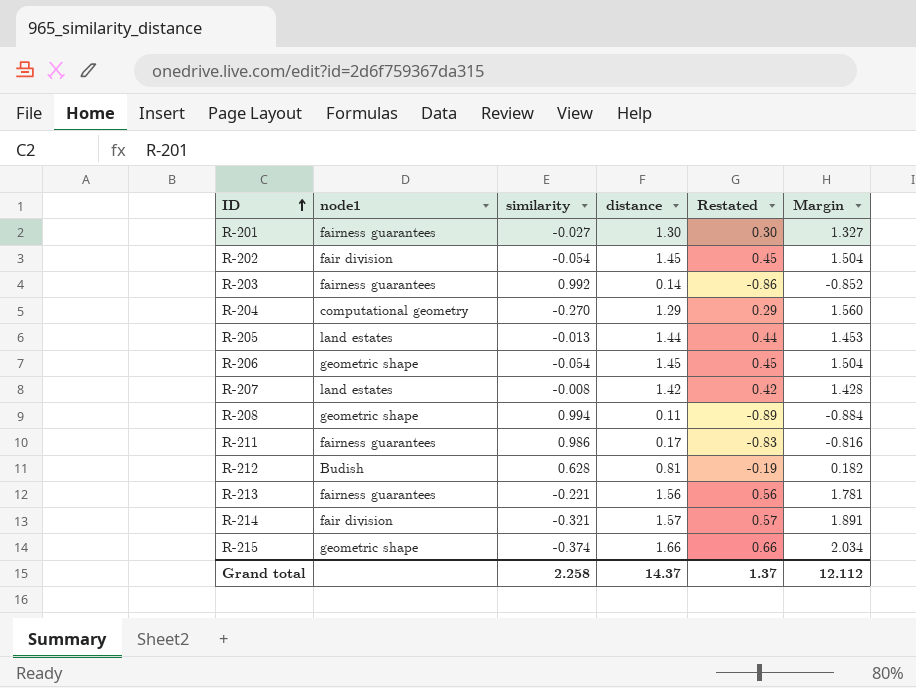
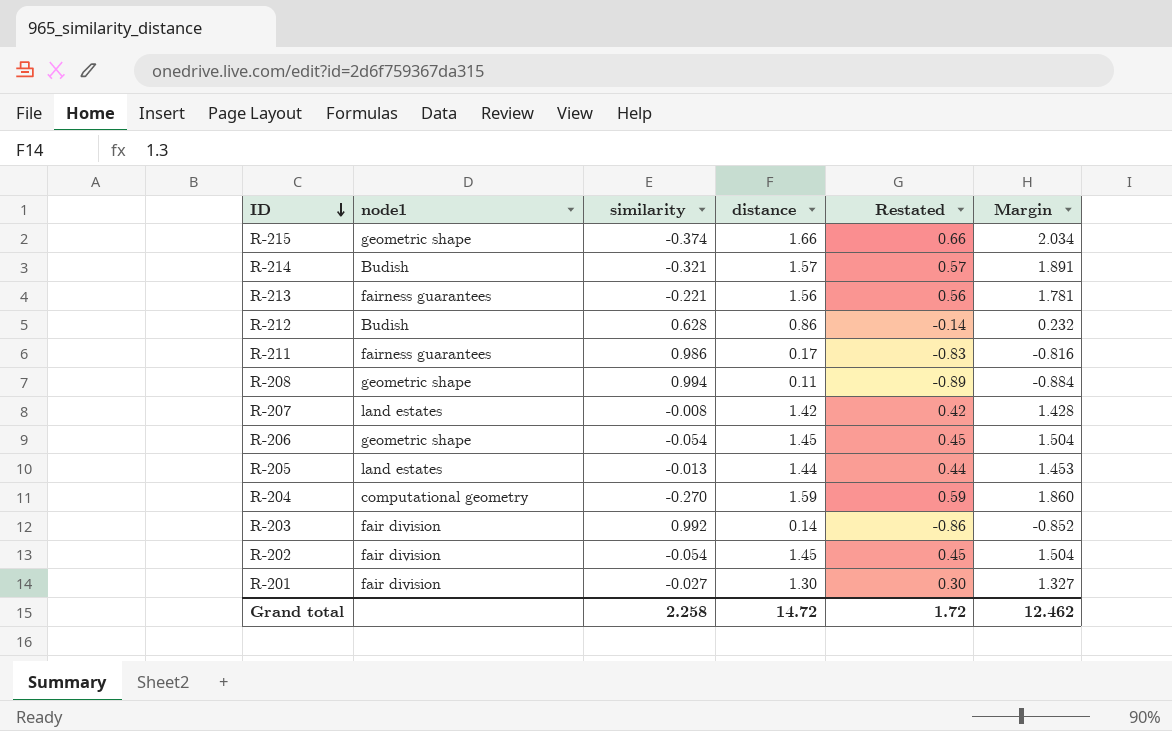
row order: ID ascending -> ID descending
R-214 | node1: fair division -> Budish
R-212 | distance: 0.81 -> 0.86
R-212 | Restated: -0.19 -> -0.14
R-212 | Margin: 0.182 -> 0.232
R-204 | distance: 1.29 -> 1.59
R-204 | Restated: 0.29 -> 0.59
R-204 | Margin: 1.560 -> 1.860
R-203 | node1: fairness guarantees -> fair division
R-201 | node1: fairness guarantees -> fair division
Grand total | distance: 14.37 -> 14.72
Grand total | Restated: 1.37 -> 1.72
Grand total | Margin: 12.112 -> 12.462

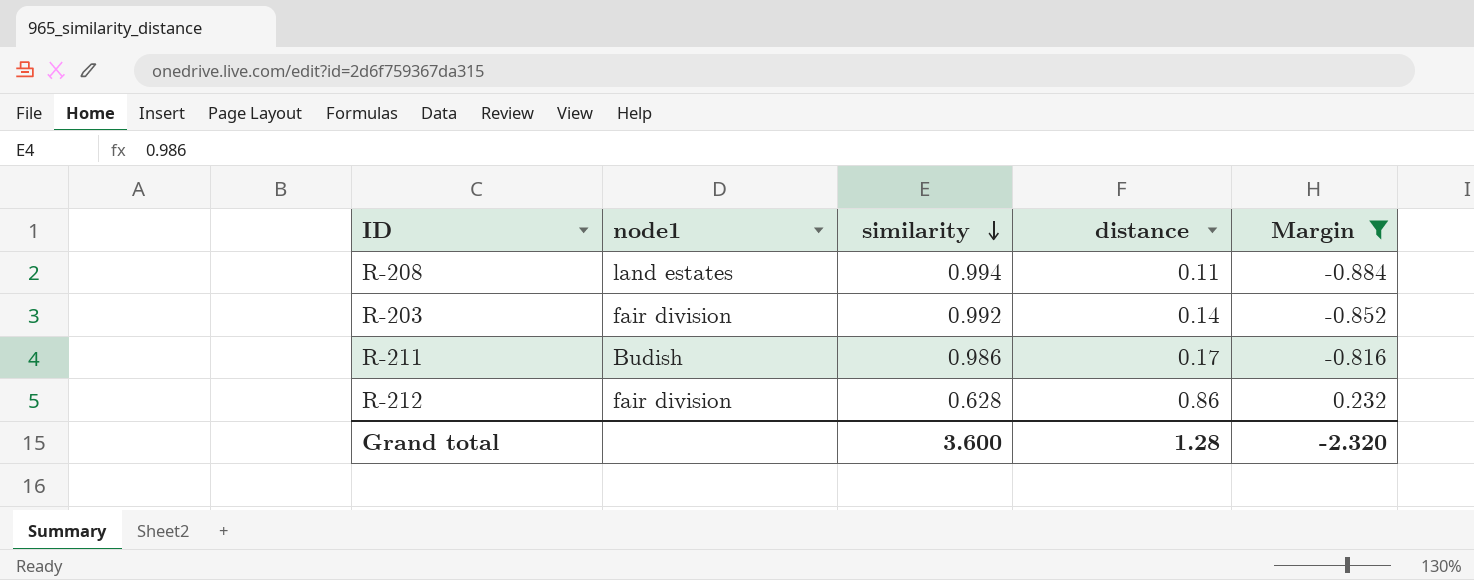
filter: none -> Margin <= 0.232
row order: ID descending -> similarity descending
column Restated | formula: [distance] - 1 -> none
R-208 | node1: geometric shape -> land estates
R-211 | node1: fairness guarantees -> Budish
R-212 | node1: Budish -> fair division
Grand total | similarity: 2.258 -> 3.600
Grand total | distance: 14.72 -> 1.28
Grand total | Margin: 12.462 -> -2.320

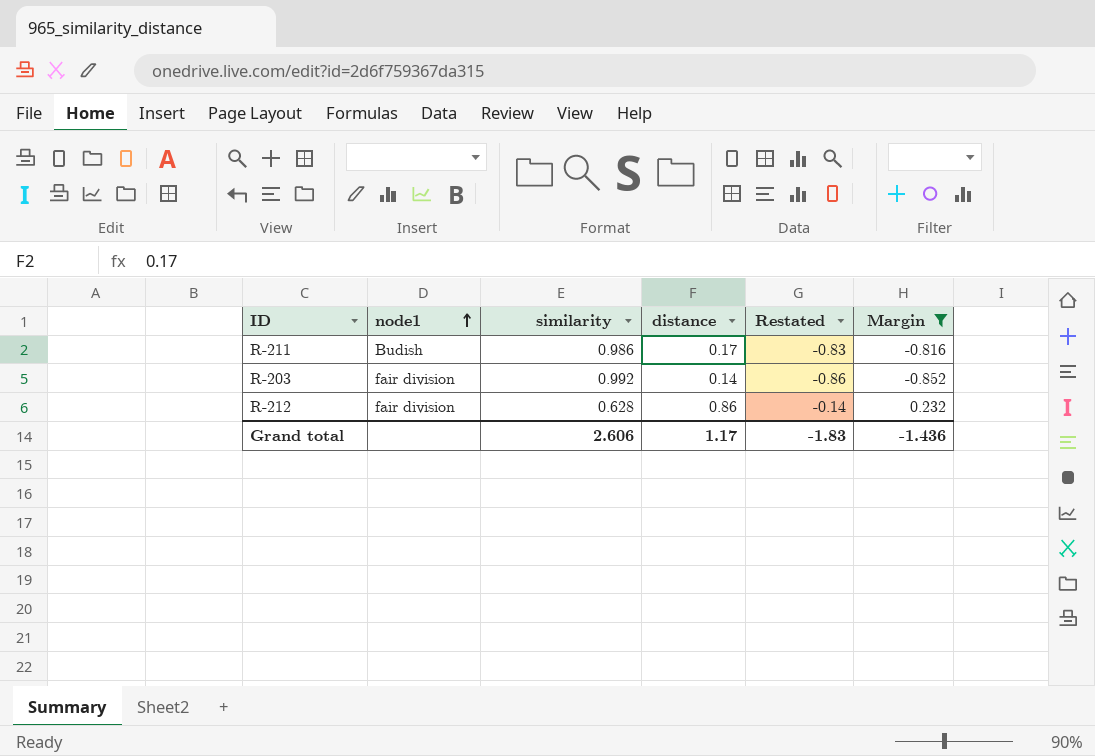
row order: similarity descending -> node1 ascending
column Restated | formula: none -> [distance] - 1
row R-208: land estates | 0.994 | 0.11 | -0.884 -> none
Grand total | similarity: 3.600 -> 2.606
Grand total | distance: 1.28 -> 1.17
Grand total | Margin: -2.320 -> -1.436

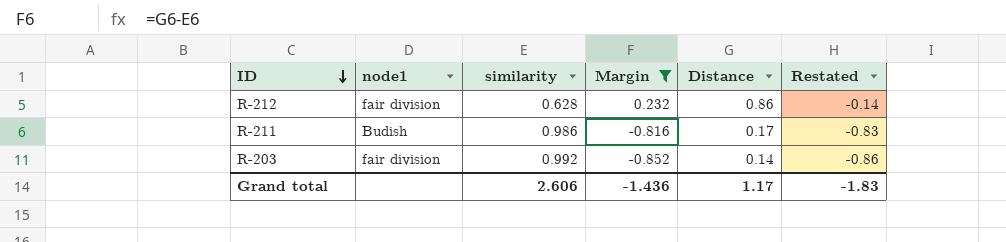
row order: node1 ascending -> ID descending
column Margin | position: 6 -> 4
column name: distance -> Distance

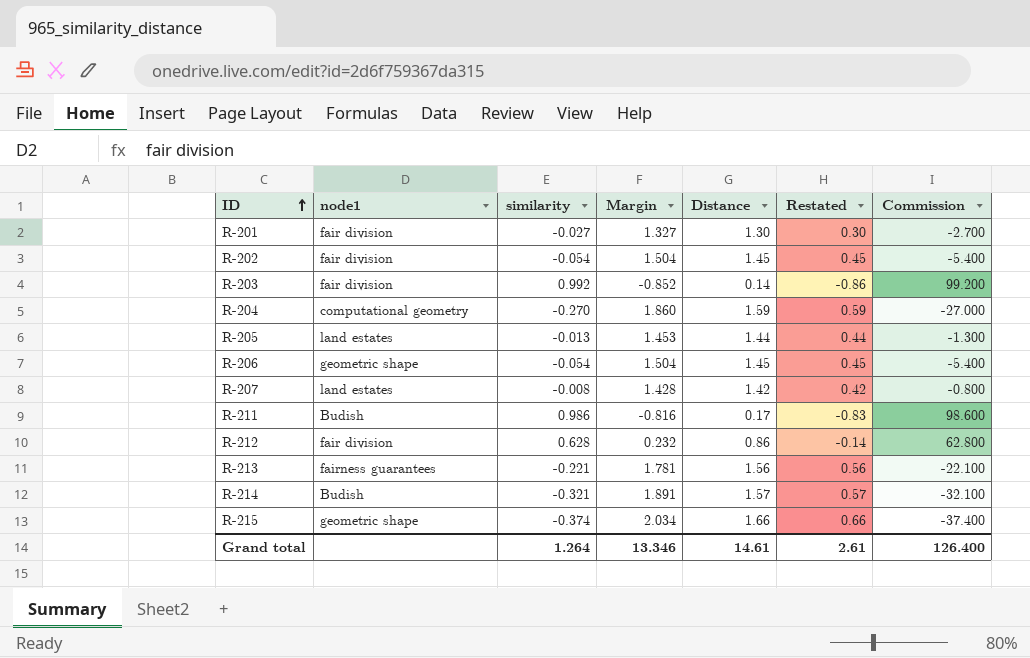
filter: Margin <= 0.232 -> none
row order: ID descending -> ID ascending
column Commission | formula: none -> [similarity] * 100
Grand total | similarity: 2.606 -> 1.264
Grand total | Margin: -1.436 -> 13.346
Grand total | Distance: 1.17 -> 14.61
Grand total | Restated: -1.83 -> 2.61

